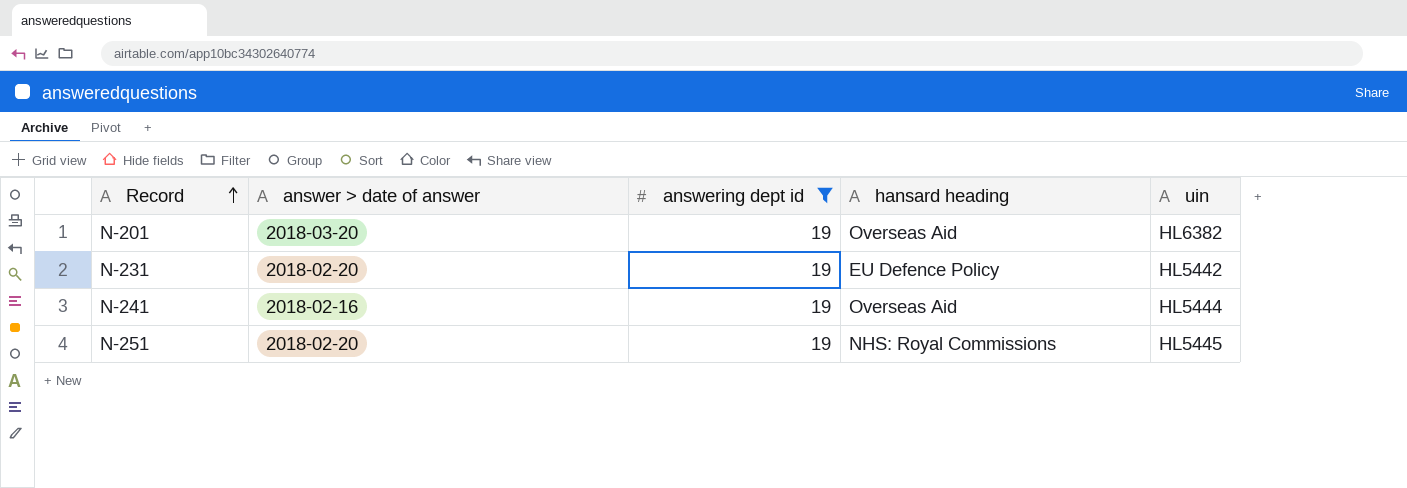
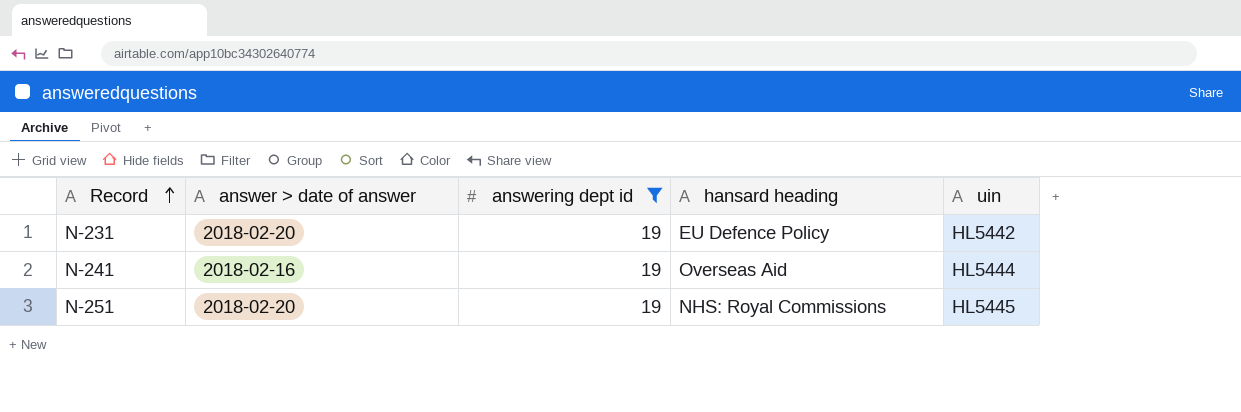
row N-201: 2018-03-20 | 19 | Overseas Aid | HL6382 -> none

